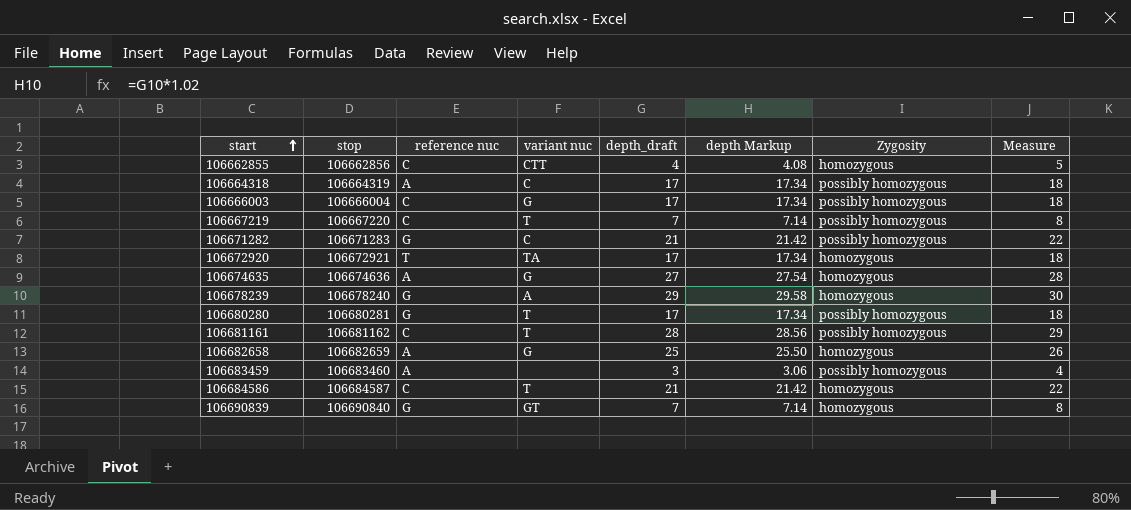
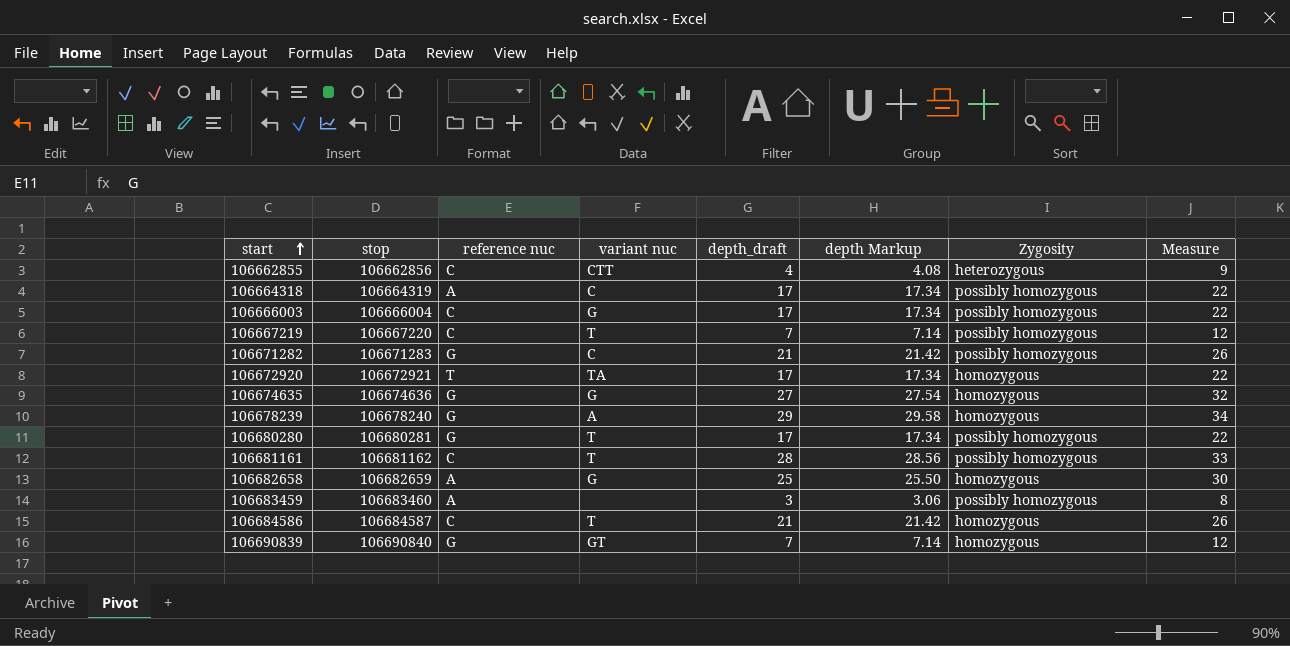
column Measure | formula: [depth_draft] + 1 -> [depth_draft] + 5
106662855 | Zygosity: homozygous -> heterozygous
106674635 | reference nuc: A -> G

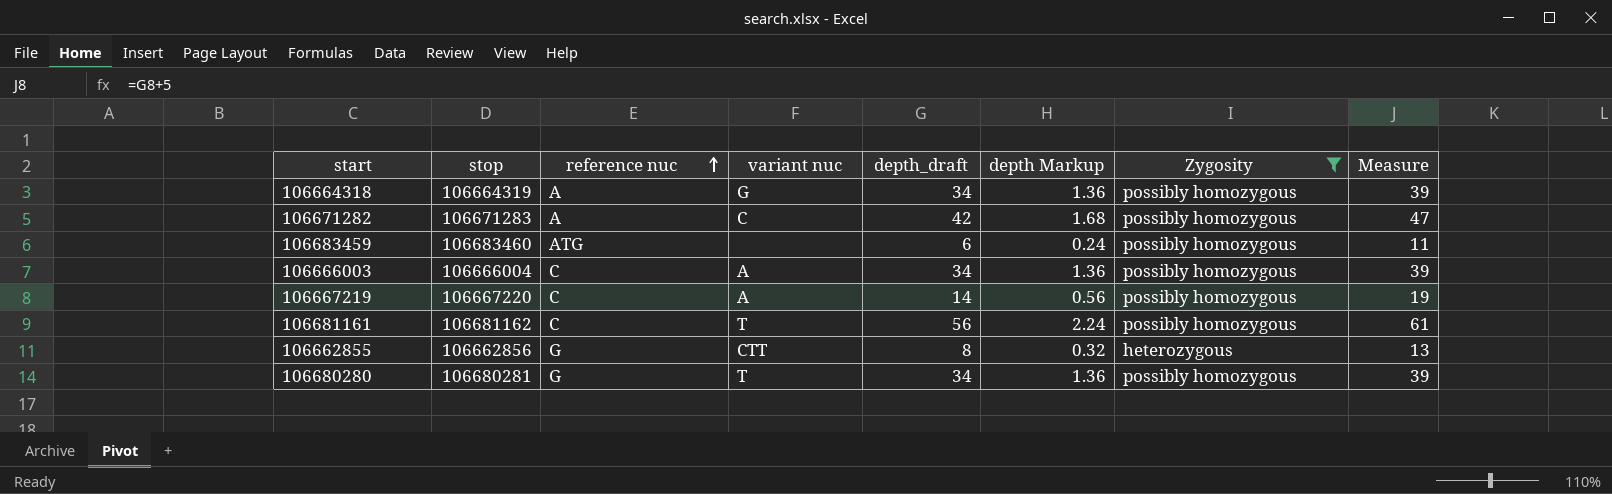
filter: none -> Zygosity != homozygous
row order: start ascending -> reference nuc ascending
column depth Markup | formula: [depth_draft] * 1.02 -> [depth_draft] * 0.04
106664318 | variant nuc: C -> G
106664318 | depth_draft: 17 -> 34
106664318 | Measure: 22 -> 39
106671282 | reference nuc: G -> A
106671282 | depth_draft: 21 -> 42
106671282 | Measure: 26 -> 47
106683459 | reference nuc: A -> ATG
106683459 | depth_draft: 3 -> 6
106683459 | Measure: 8 -> 11
106666003 | variant nuc: G -> A
106666003 | depth_draft: 17 -> 34
106666003 | Measure: 22 -> 39
106667219 | variant nuc: T -> A
106667219 | depth_draft: 7 -> 14
106667219 | Measure: 12 -> 19
106681161 | depth_draft: 28 -> 56
106681161 | Measure: 33 -> 61
106662855 | reference nuc: C -> G
106662855 | depth_draft: 4 -> 8
106662855 | Measure: 9 -> 13
106680280 | depth_draft: 17 -> 34
106680280 | Measure: 22 -> 39

